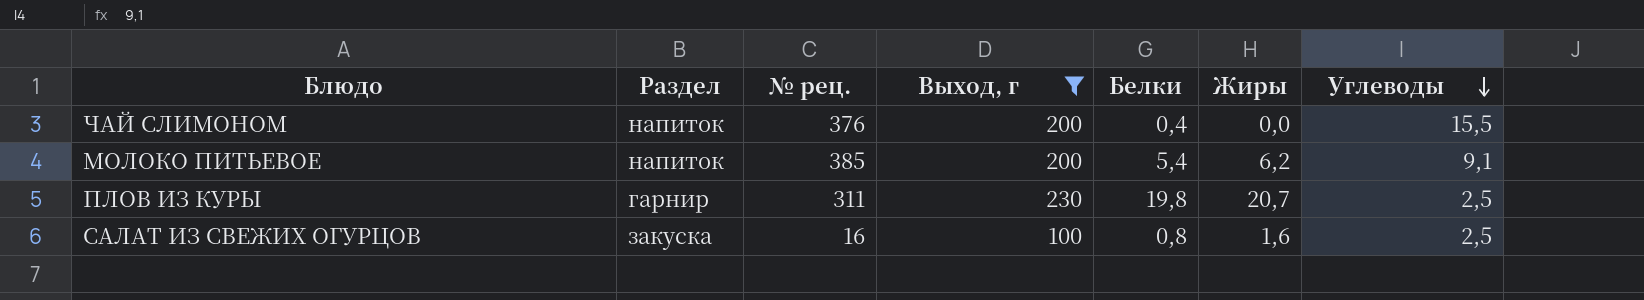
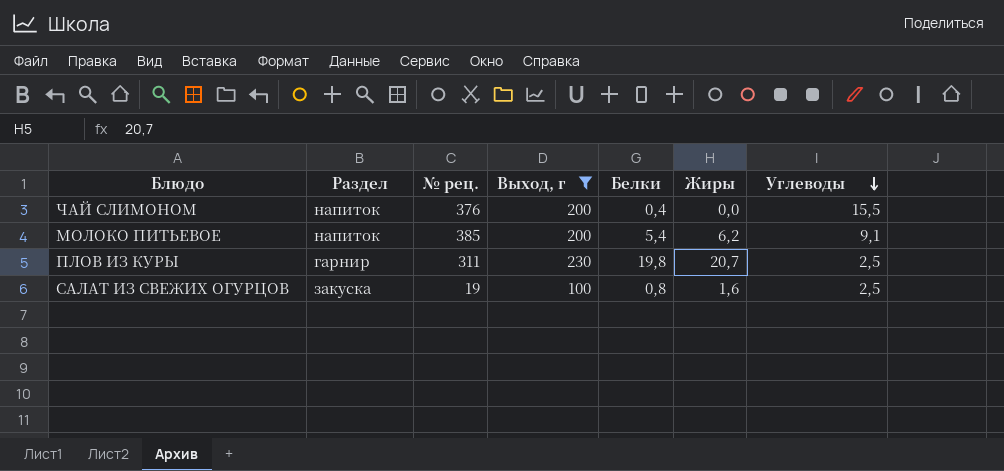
САЛАТ ИЗ СВЕЖИХ ОГУРЦОВ | № рец.: 16 -> 19

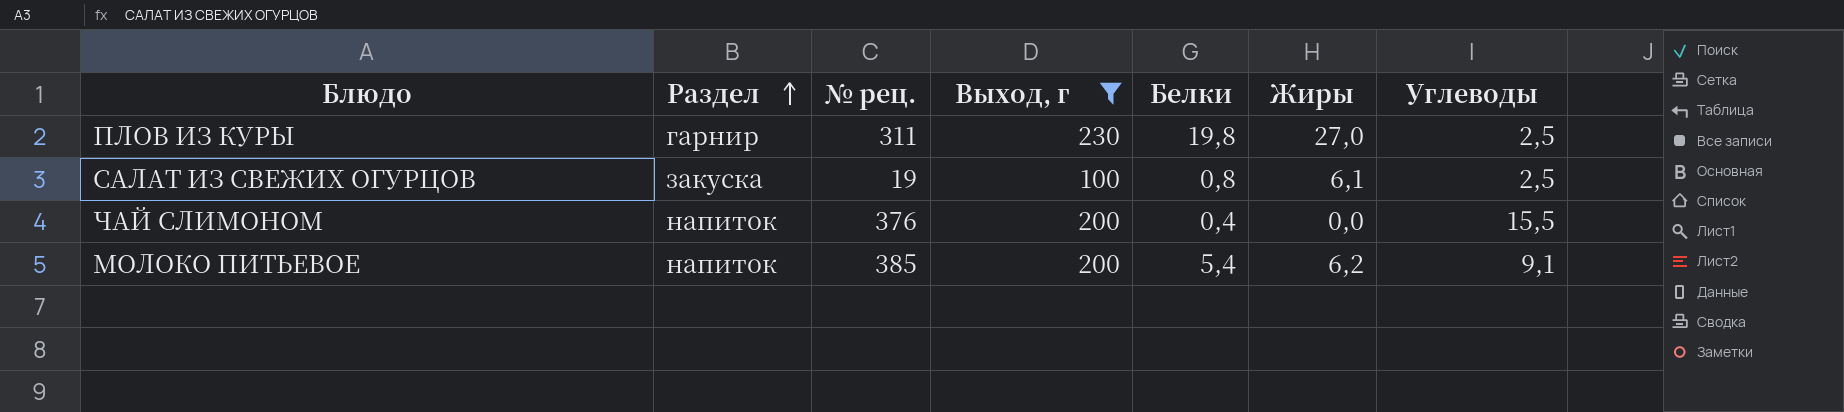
row order: Углеводы descending -> Раздел ascending
ПЛОВ ИЗ КУРЫ | Жиры: 20,7 -> 27,0
САЛАТ ИЗ СВЕЖИХ ОГУРЦОВ | Жиры: 1,6 -> 6,1

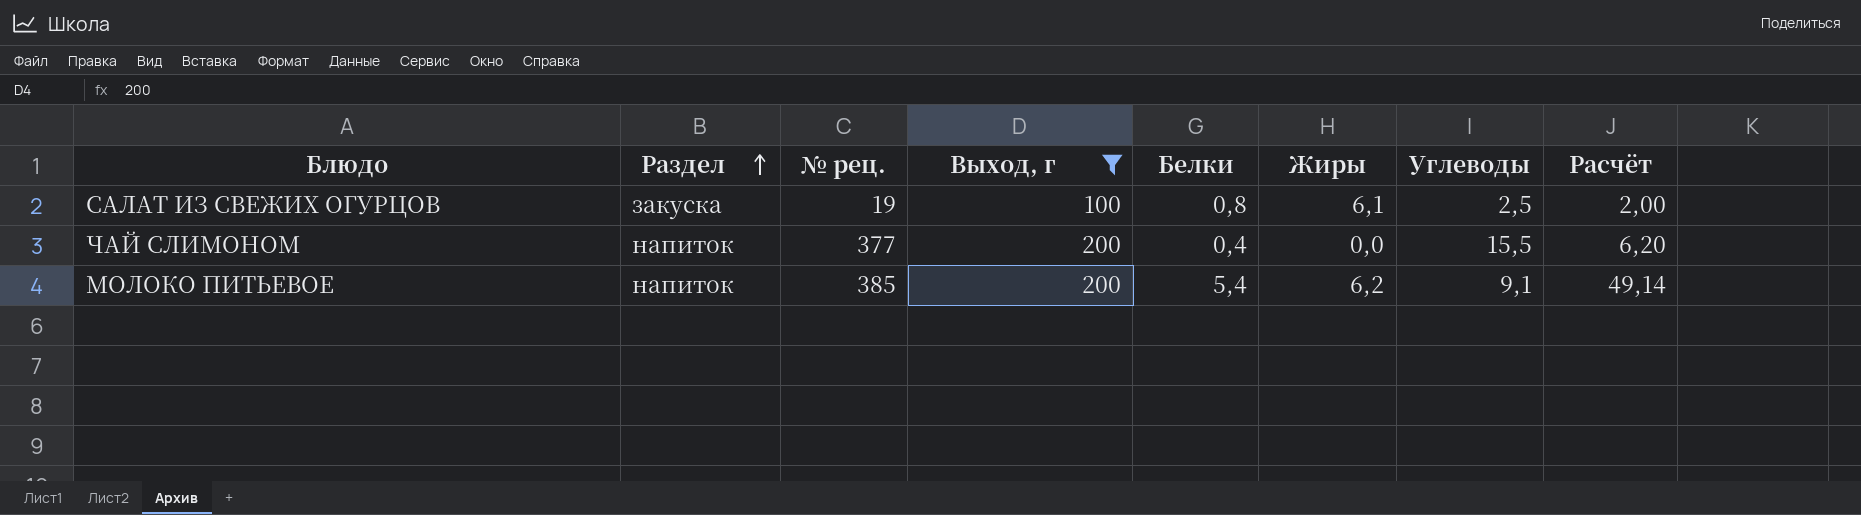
column Расчёт | formula: none -> [Белки] * [Углеводы]
row ПЛОВ ИЗ КУРЫ: гарнир | 311 | 230 | 19,8 | 27,0 | 2,5 -> none
ЧАЙ СЛИМОНОМ | № рец.: 376 -> 377

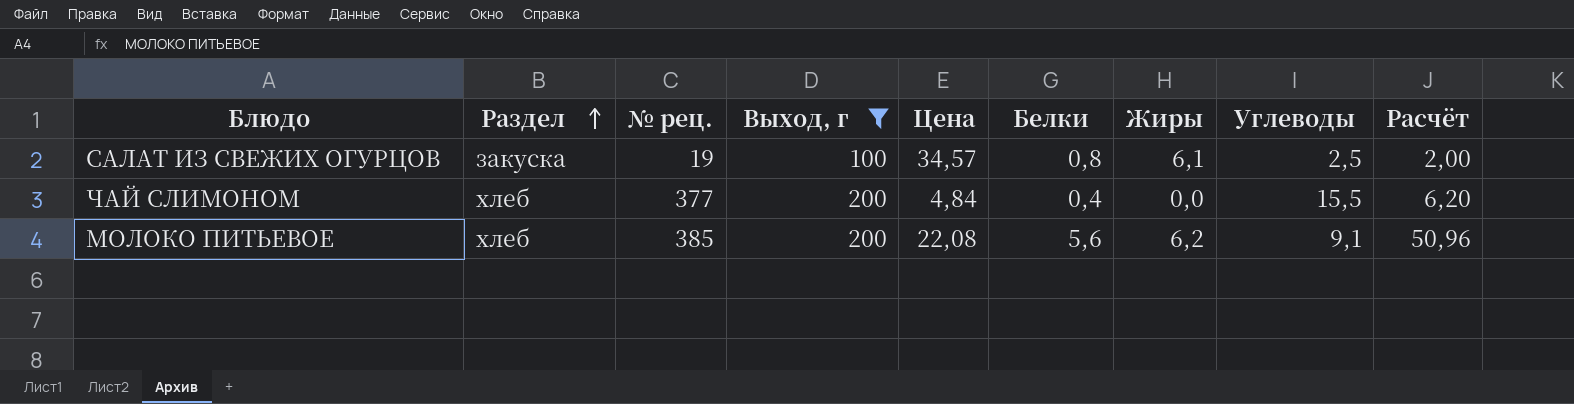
column Цена | position: none -> 5
ЧАЙ СЛИМОНОМ | Раздел: напиток -> хлеб
МОЛОКО ПИТЬЕВОЕ | Раздел: напиток -> хлеб
МОЛОКО ПИТЬЕВОЕ | Белки: 5,4 -> 5,6
МОЛОКО ПИТЬЕВОЕ | Расчёт: 49,14 -> 50,96

